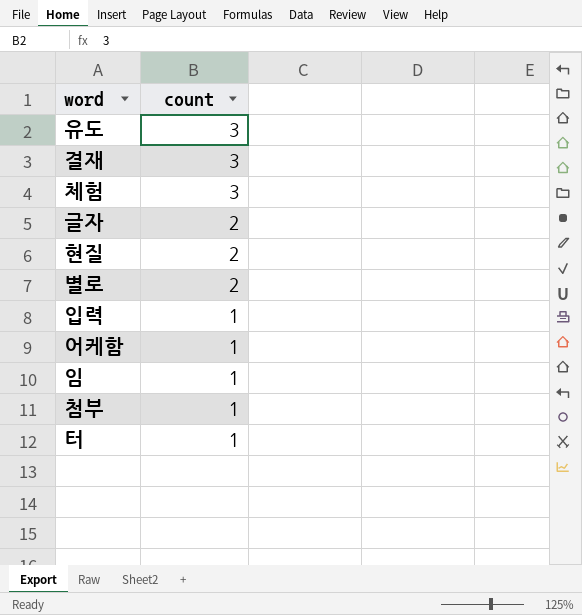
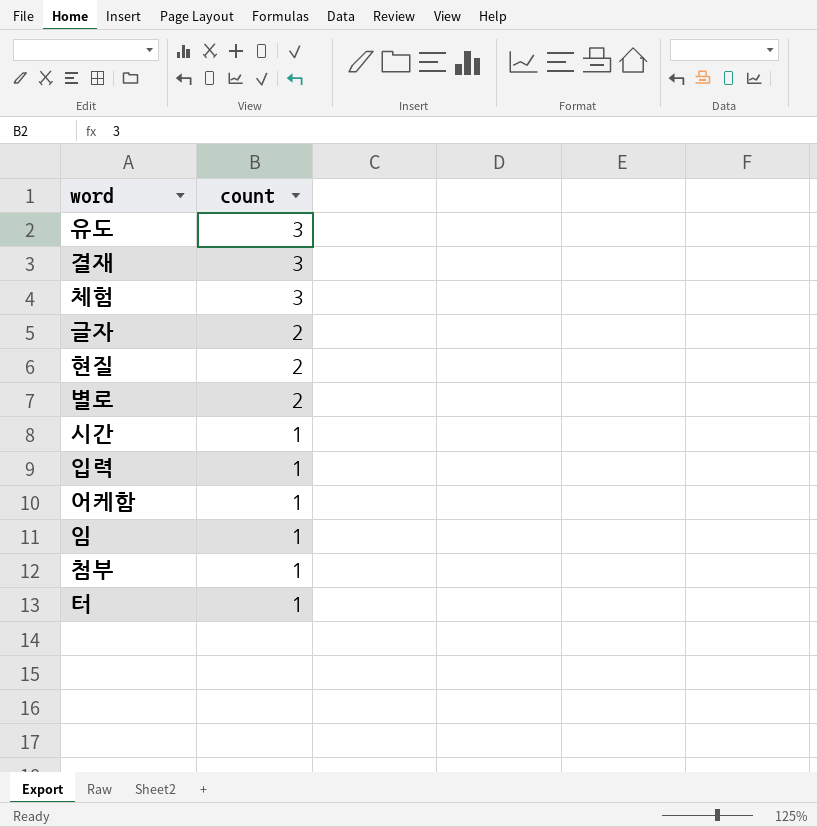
row 시간: none -> 1

